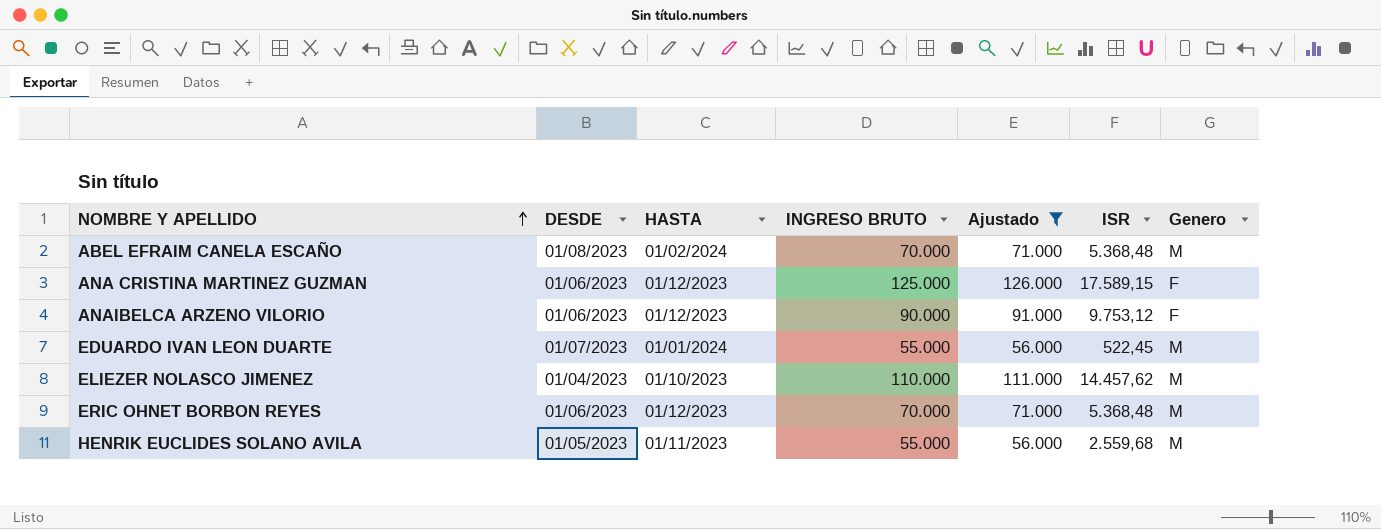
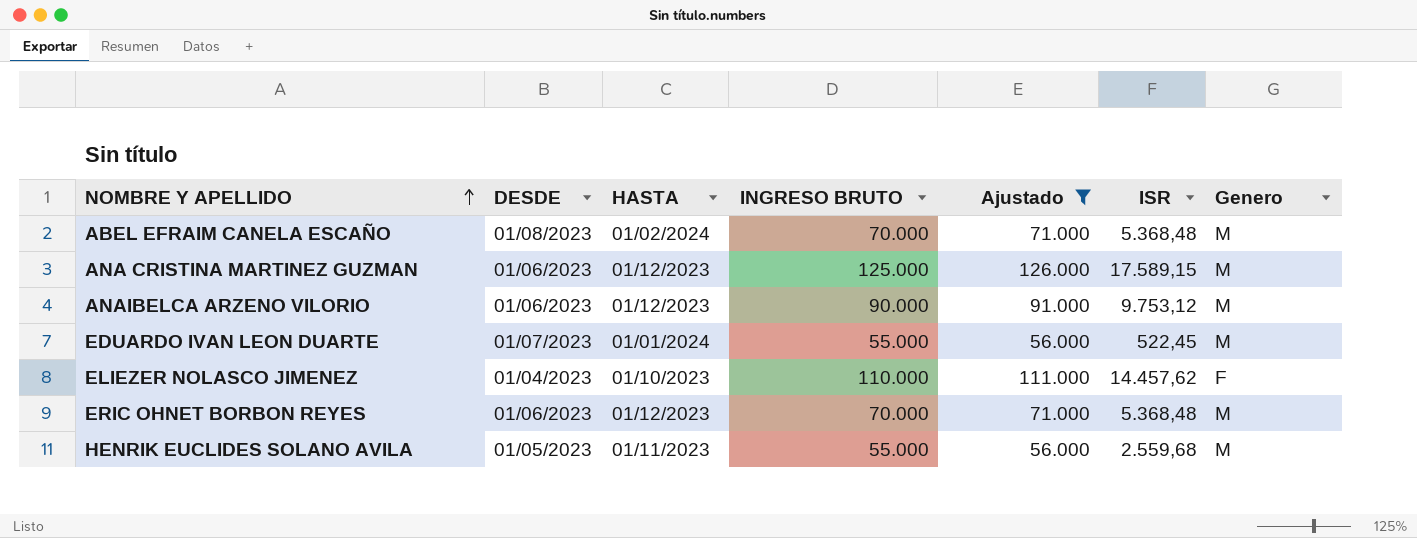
ANA CRISTINA MARTINEZ GUZMAN | Genero: F -> M
ANAIBELCA ARZENO VILORIO | Genero: F -> M
ELIEZER NOLASCO JIMENEZ | Genero: M -> F

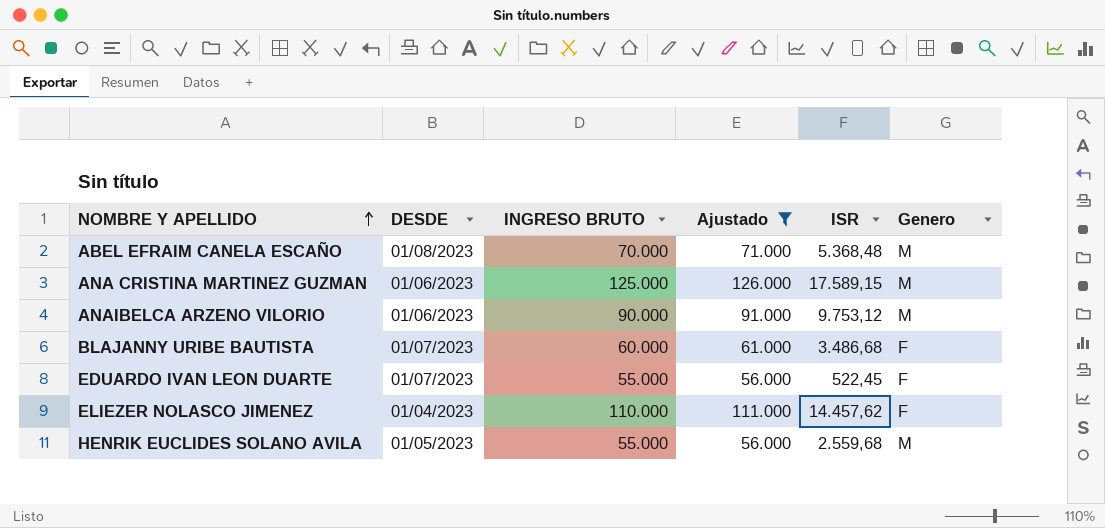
column HASTA | position: 3 -> none
row ERIC OHNET BORBON REYES: 01/06/2023 | 01/12/2023 | 70.000 | 71.000 | 5.368,48 | M -> none
row BLAJANNY URIBE BAUTISTA: none -> 01/07/2023 | 60.000 | 61.000 | 3.486,68 | F
EDUARDO IVAN LEON DUARTE | Genero: M -> F

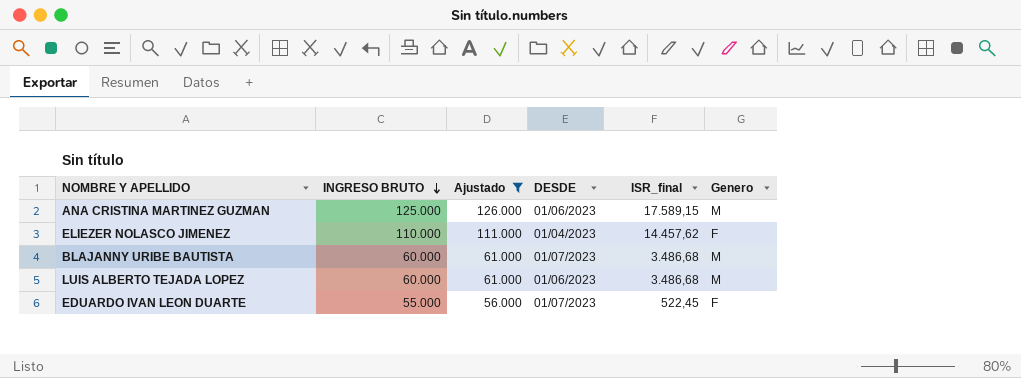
row order: NOMBRE Y APELLIDO ascending -> INGRESO BRUTO descending
column DESDE | position: 2 -> 4
column name: ISR -> ISR_final
row ABEL EFRAIM CANELA ESCAÑO: 01/08/2023 | 70.000 | 71.000 | 5.368,48 | M -> none
row ANAIBELCA ARZENO VILORIO: 01/06/2023 | 90.000 | 91.000 | 9.753,12 | M -> none
row HENRIK EUCLIDES SOLANO AVILA: 01/05/2023 | 55.000 | 56.000 | 2.559,68 | M -> none
BLAJANNY URIBE BAUTISTA | Genero: F -> M
row LUIS ALBERTO TEJADA LOPEZ: none -> 60.000 | 61.000 | 01/06/2023 | 3.486,68 | M

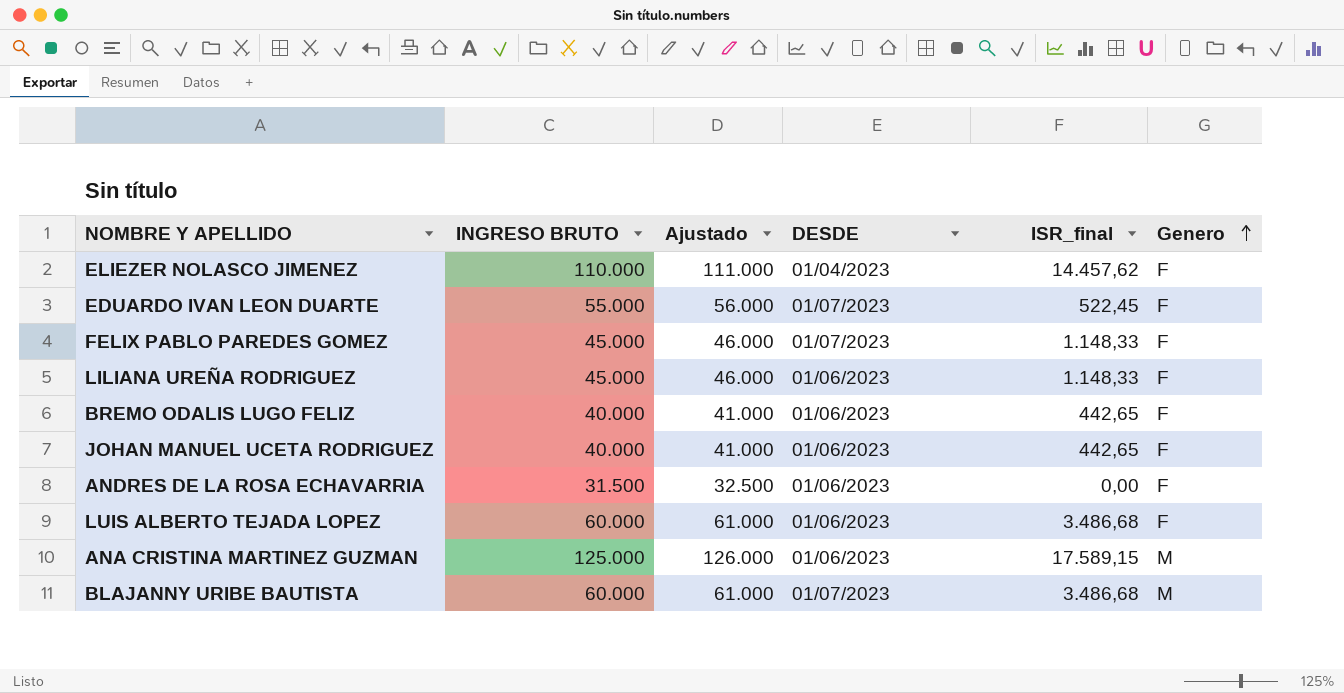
filter: Ajustado >= 56.000 -> none
row order: INGRESO BRUTO descending -> Genero ascending
LUIS ALBERTO TEJADA LOPEZ | Genero: M -> F

